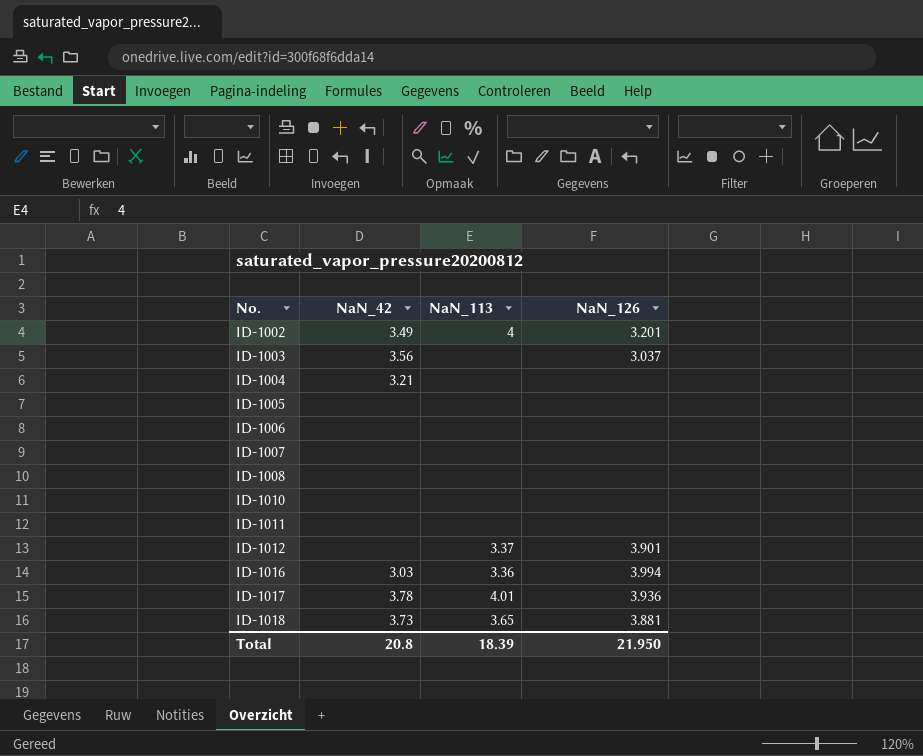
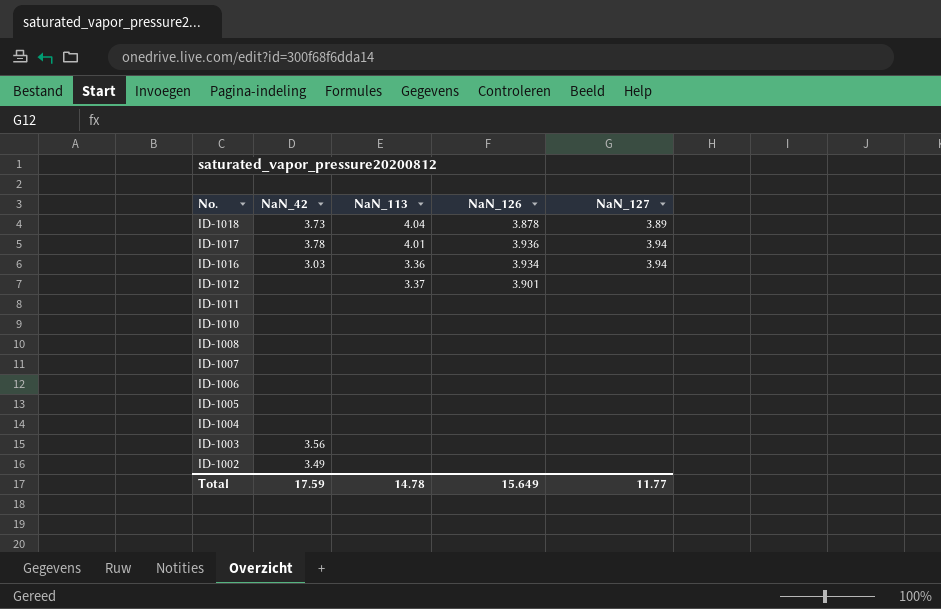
row order: No. ascending -> No. descending
column NaN_127 | position: none -> 5
ID-1018 | NaN_113: 3.65 -> 4.04
ID-1018 | NaN_126: 3.881 -> 3.878
ID-1016 | NaN_126: 3.994 -> 3.934
ID-1004 | NaN_42: 3.21 -> none
ID-1003 | NaN_126: 3.037 -> none
ID-1002 | NaN_113: 4 -> none
ID-1002 | NaN_126: 3.201 -> none
Total | NaN_42: 20.8 -> 17.59
Total | NaN_113: 18.39 -> 14.78
Total | NaN_126: 21.950 -> 15.649

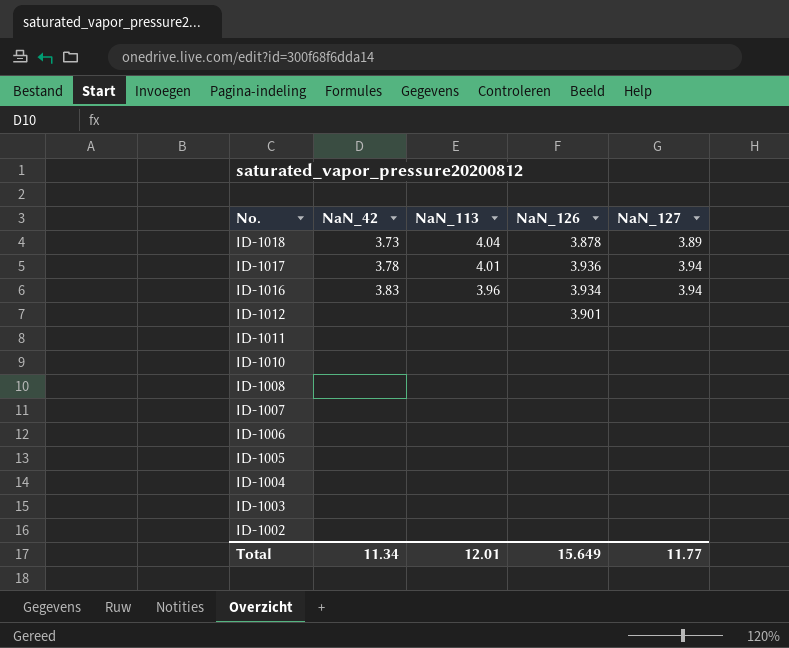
ID-1016 | NaN_42: 3.03 -> 3.83
ID-1016 | NaN_113: 3.36 -> 3.96
ID-1012 | NaN_113: 3.37 -> none
ID-1003 | NaN_42: 3.56 -> none
ID-1002 | NaN_42: 3.49 -> none
Total | NaN_42: 17.59 -> 11.34
Total | NaN_113: 14.78 -> 12.01

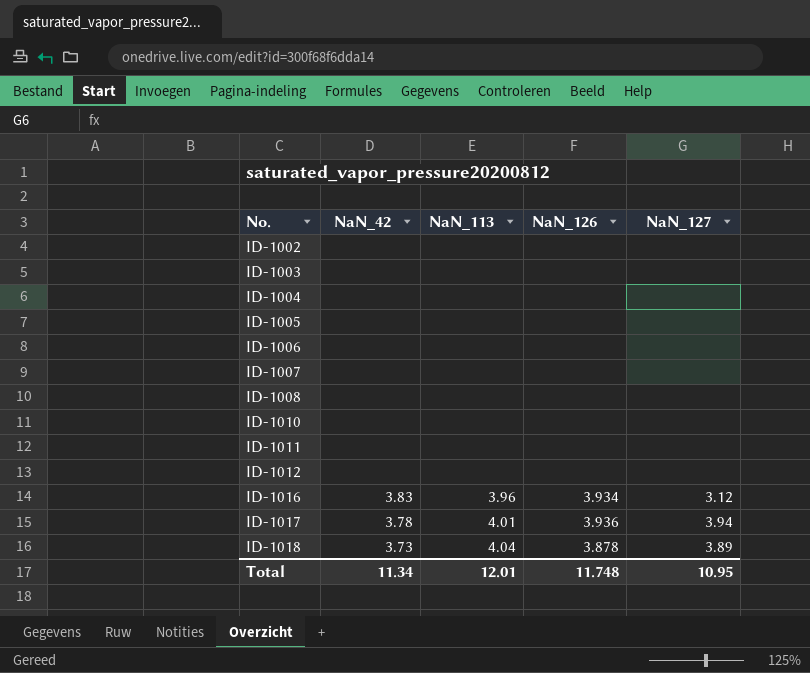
row order: No. descending -> No. ascending
ID-1012 | NaN_126: 3.901 -> none
ID-1016 | NaN_127: 3.94 -> 3.12
Total | NaN_126: 15.649 -> 11.748
Total | NaN_127: 11.77 -> 10.95

